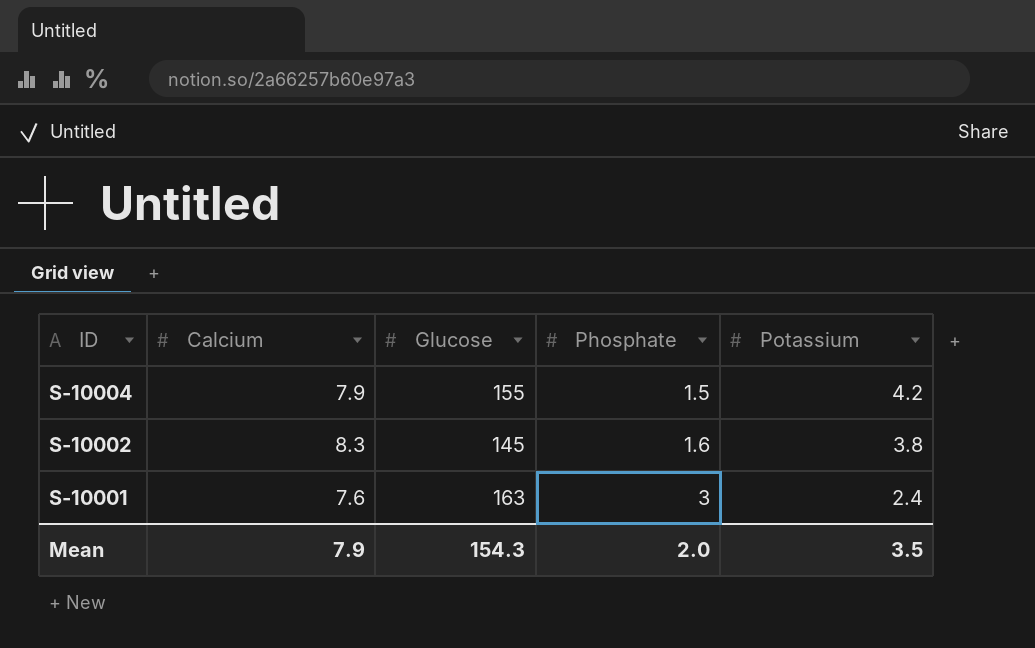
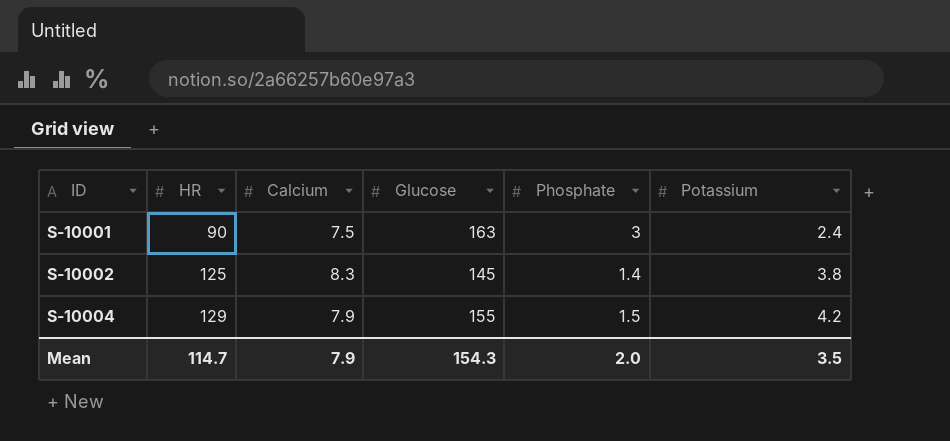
row order: ID descending -> ID ascending
column HR | position: none -> 2
S-10001 | Calcium: 7.6 -> 7.5
S-10002 | Phosphate: 1.6 -> 1.4

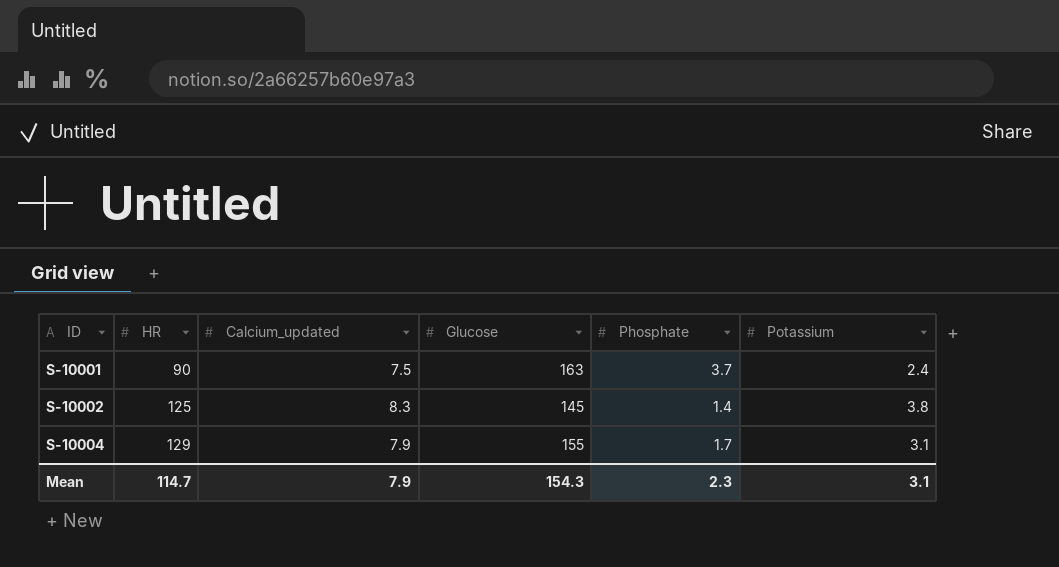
column name: Calcium -> Calcium_updated
S-10001 | Phosphate: 3 -> 3.7
S-10004 | Phosphate: 1.5 -> 1.7
S-10004 | Potassium: 4.2 -> 3.1
Mean | Phosphate: 2.0 -> 2.3
Mean | Potassium: 3.5 -> 3.1

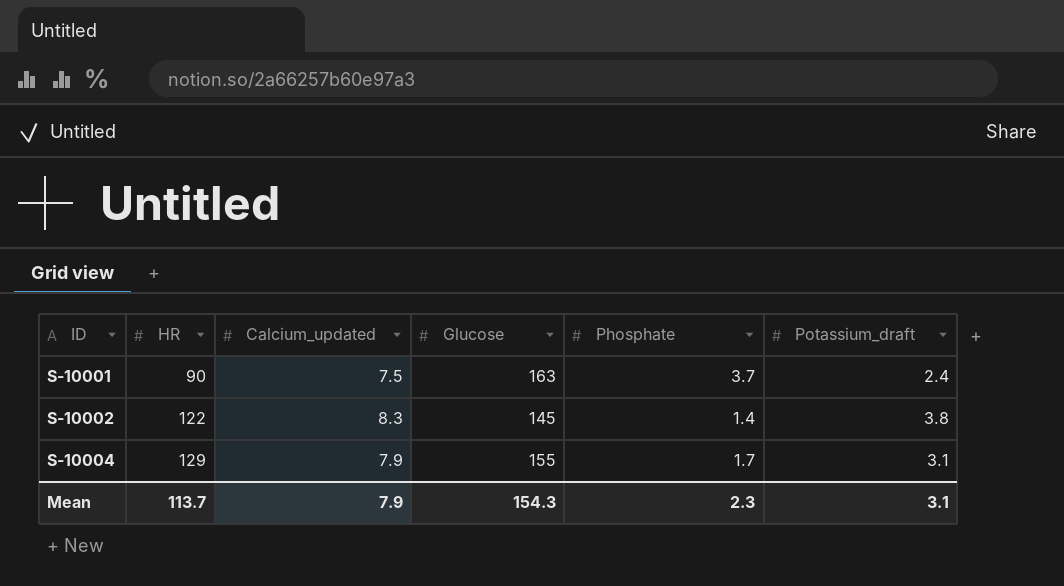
column name: Potassium -> Potassium_draft
S-10002 | HR: 125 -> 122
Mean | HR: 114.7 -> 113.7

